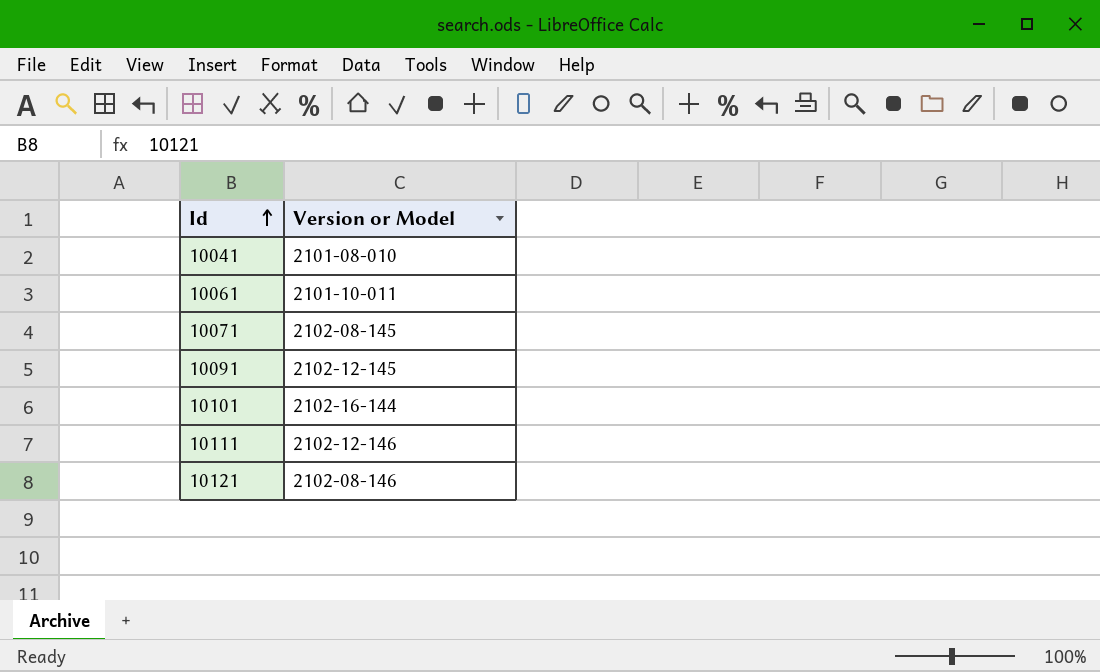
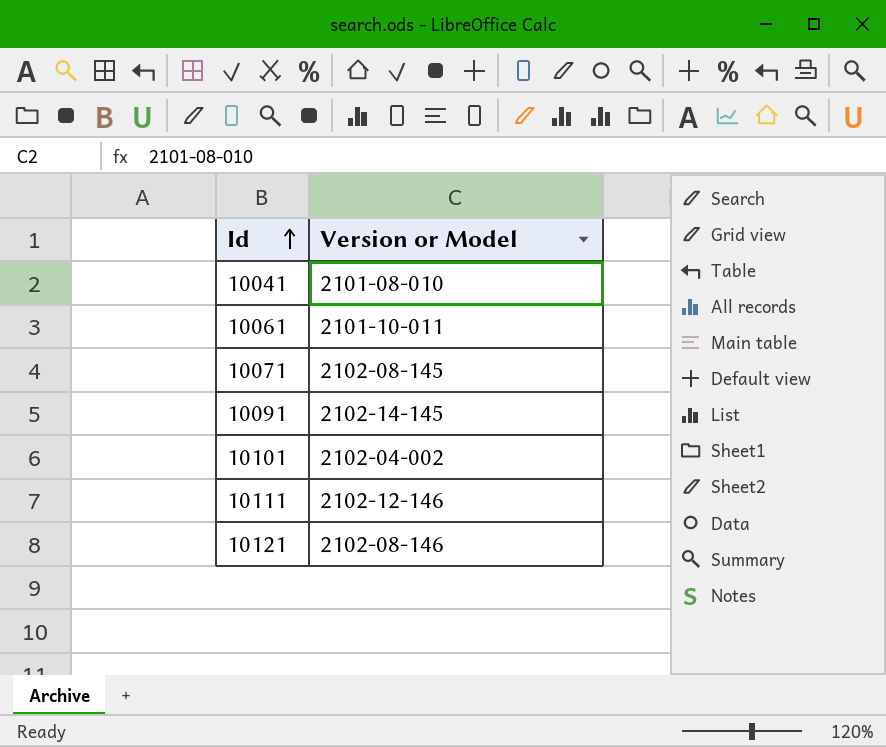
10091 | Version or Model: 2102-12-145 -> 2102-14-145
10101 | Version or Model: 2102-16-144 -> 2102-04-002

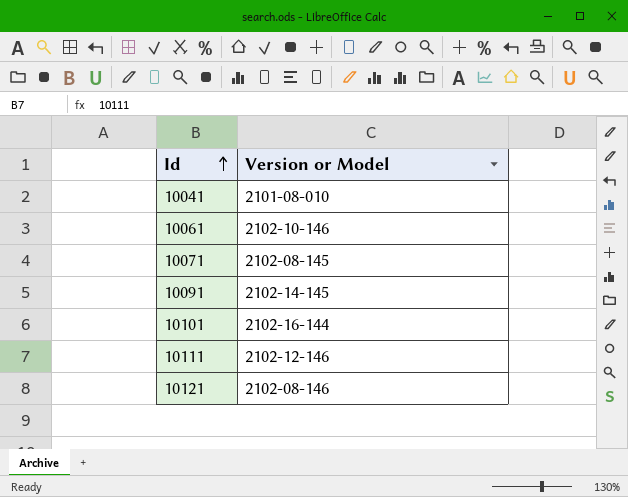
10061 | Version or Model: 2101-10-011 -> 2102-10-146
10101 | Version or Model: 2102-04-002 -> 2102-16-144

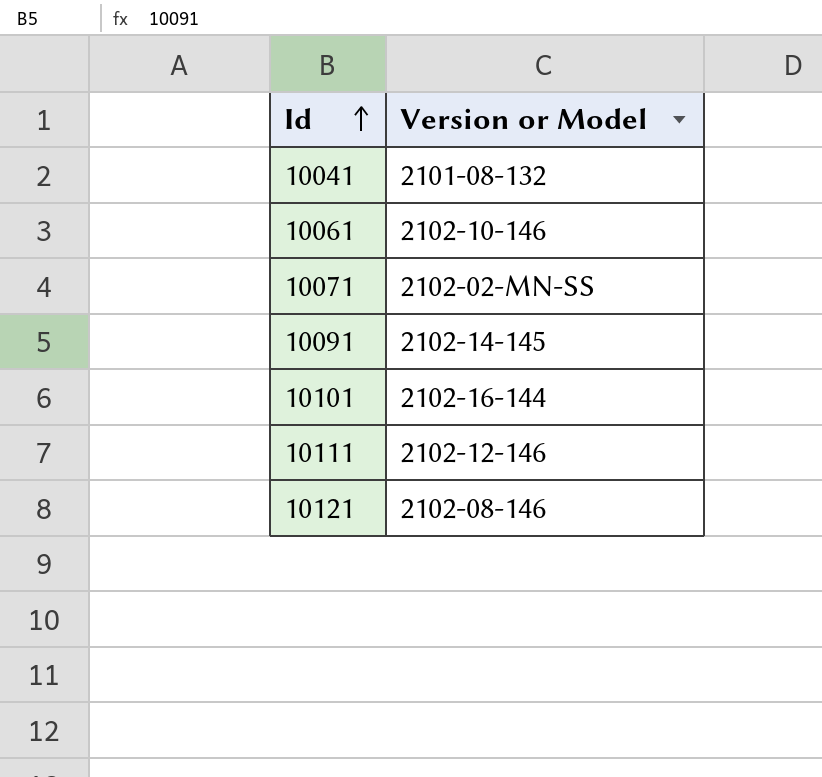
10041 | Version or Model: 2101-08-010 -> 2101-08-132
10071 | Version or Model: 2102-08-145 -> 2102-02-MN-SS

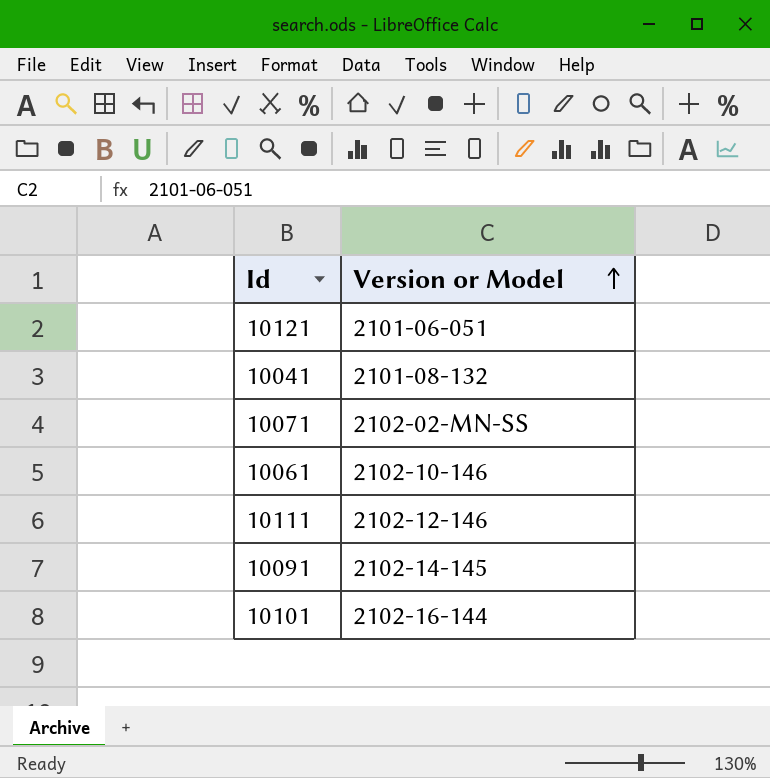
row order: Id ascending -> Version or Model ascending
10121 | Version or Model: 2102-08-146 -> 2101-06-051

